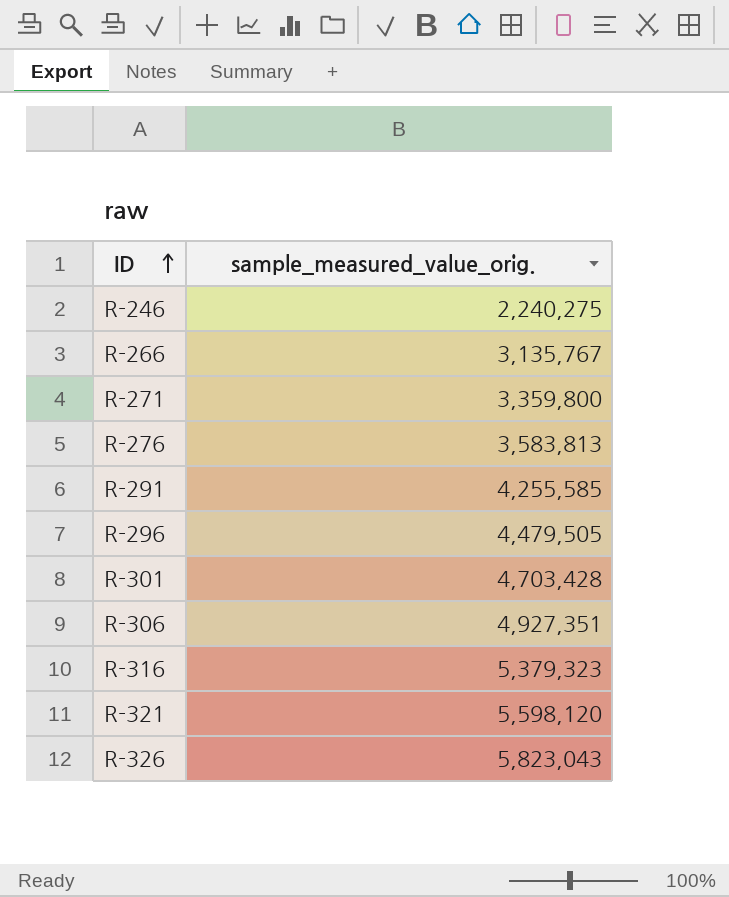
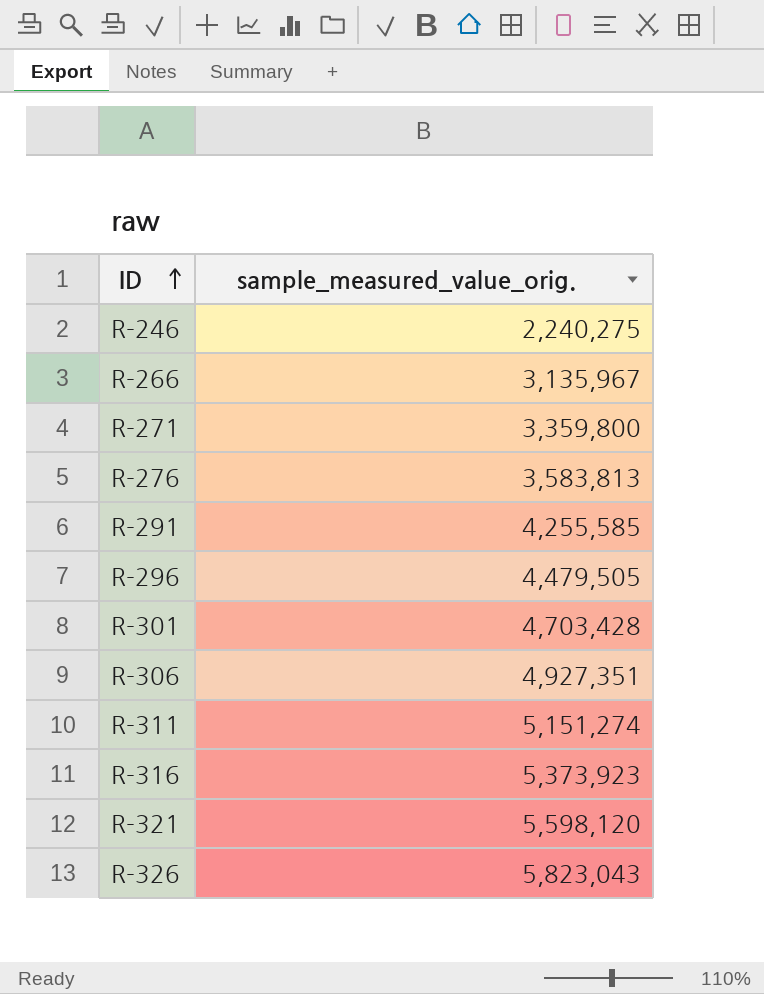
R-266 | sample_measured_value_orig.: 3,135,767 -> 3,135,967
row R-311: none -> 5,151,274
R-316 | sample_measured_value_orig.: 5,379,323 -> 5,373,923

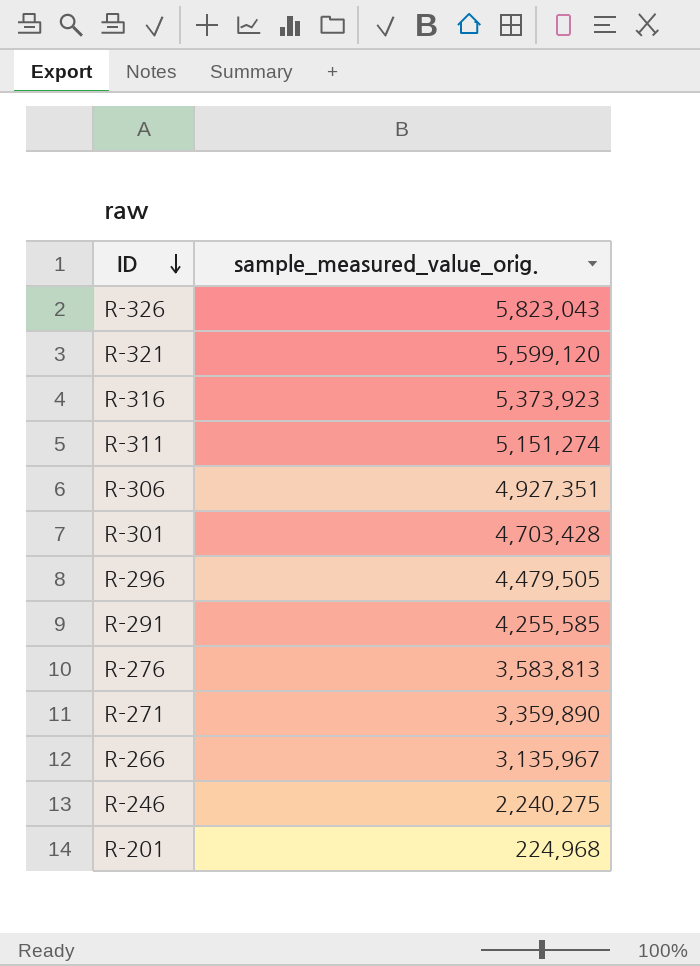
row order: ID ascending -> ID descending
R-321 | sample_measured_value_orig.: 5,598,120 -> 5,599,120
R-271 | sample_measured_value_orig.: 3,359,800 -> 3,359,890
row R-201: none -> 224,968

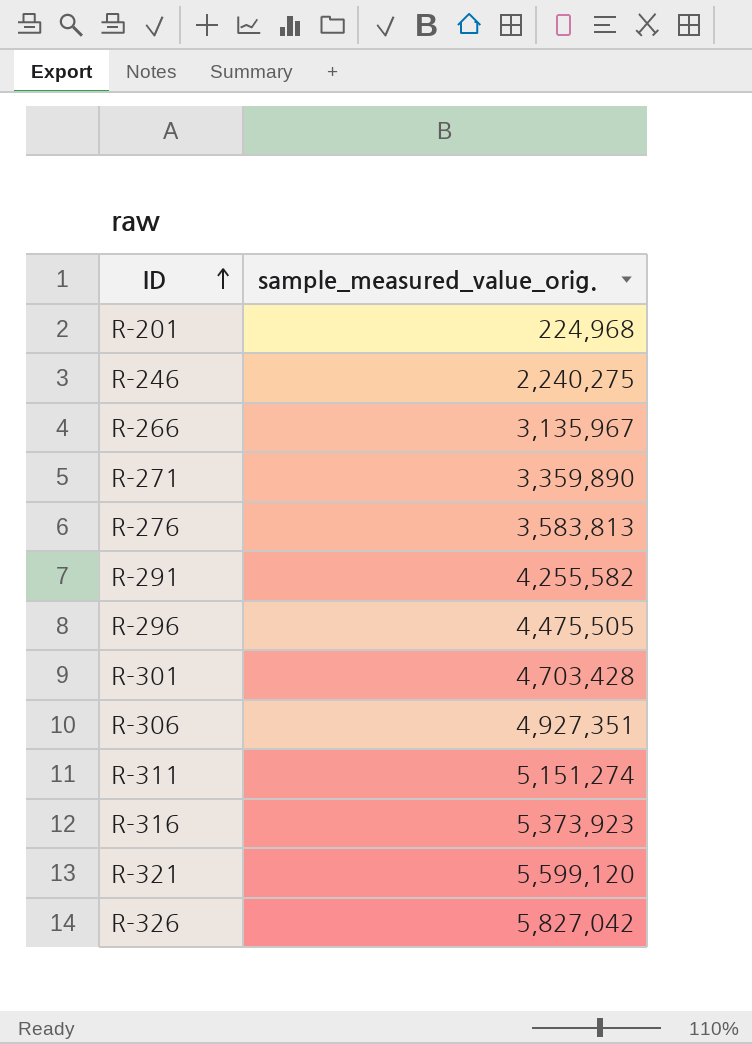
row order: ID descending -> ID ascending
R-291 | sample_measured_value_orig.: 4,255,585 -> 4,255,582
R-296 | sample_measured_value_orig.: 4,479,505 -> 4,475,505
R-326 | sample_measured_value_orig.: 5,823,043 -> 5,827,042

